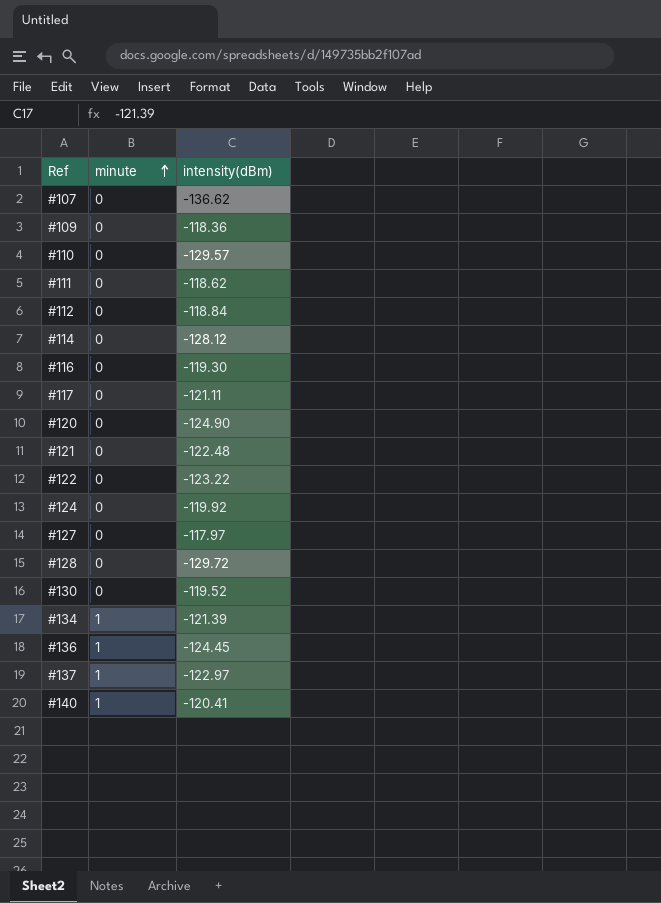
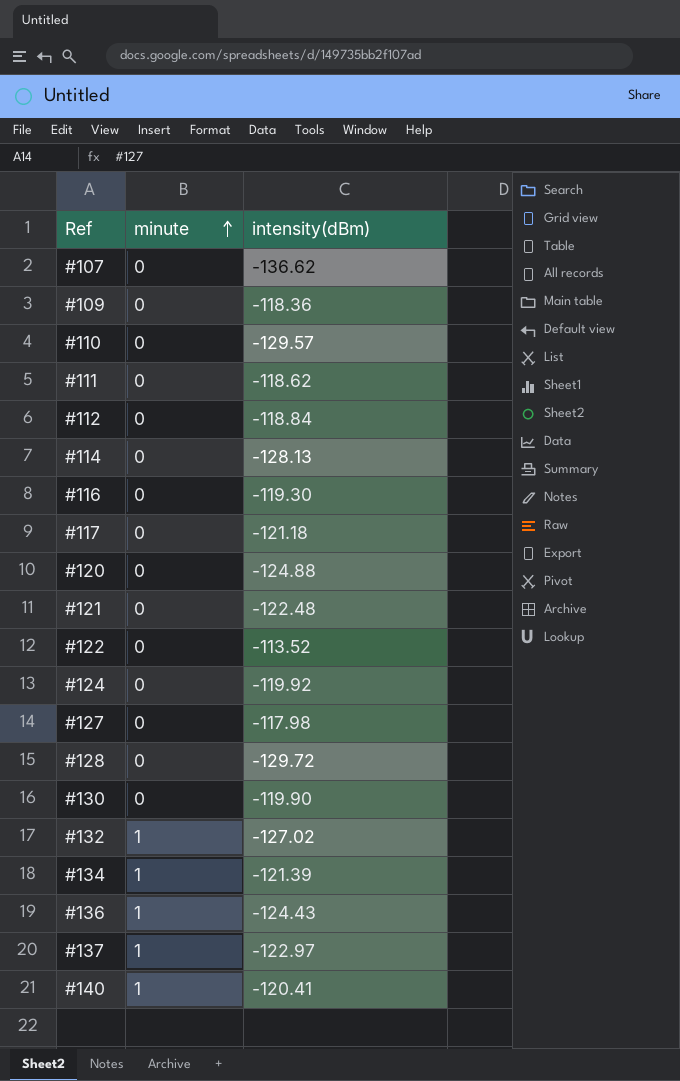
#114 | intensity(dBm): -128.12 -> -128.13
#117 | intensity(dBm): -121.11 -> -121.18
#120 | intensity(dBm): -124.90 -> -124.88
#122 | intensity(dBm): -123.22 -> -113.52
#127 | intensity(dBm): -117.97 -> -117.98
#130 | intensity(dBm): -119.52 -> -119.90
row #132: none -> 1 | -127.02
#136 | intensity(dBm): -124.45 -> -124.43

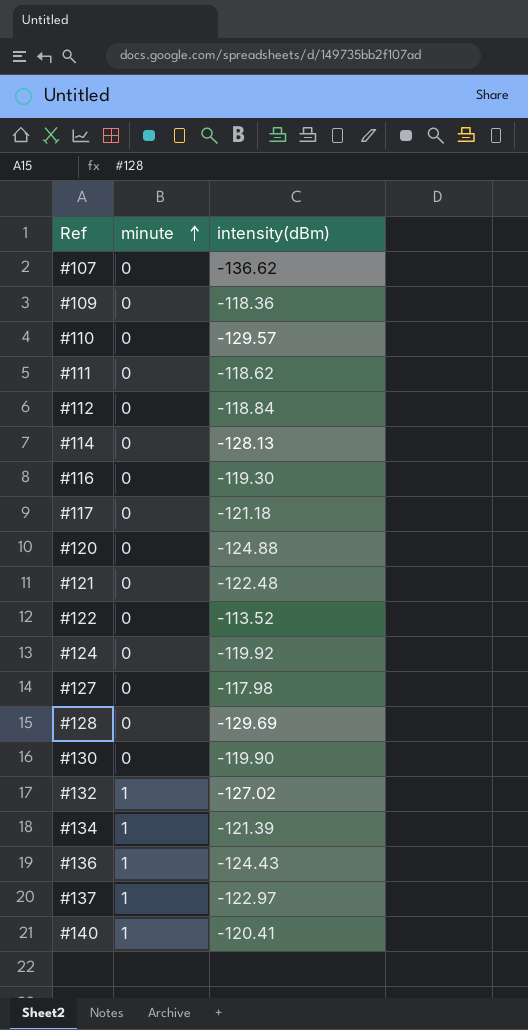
#128 | intensity(dBm): -129.72 -> -129.69

